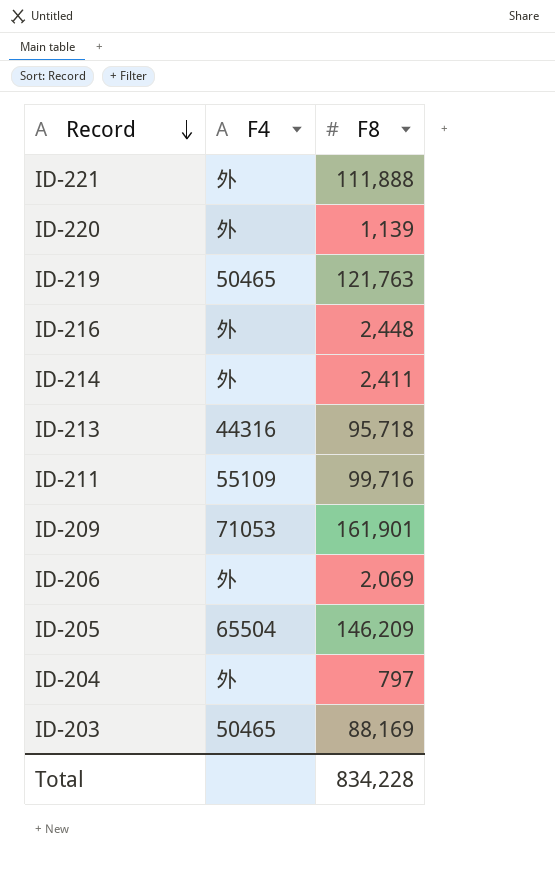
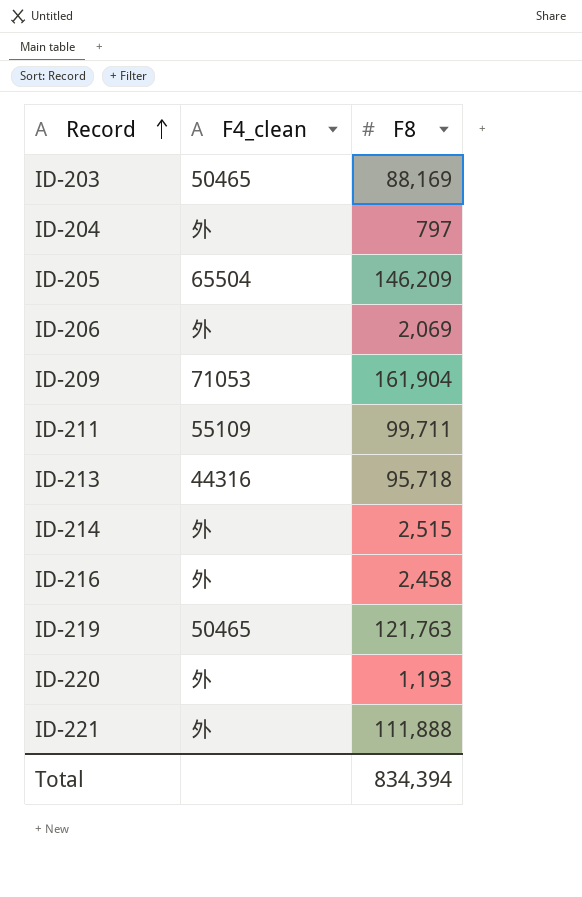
row order: Record descending -> Record ascending
column name: F4 -> F4_clean
ID-209 | F8: 161,901 -> 161,904
ID-211 | F8: 99,716 -> 99,711
ID-214 | F8: 2,411 -> 2,515
ID-216 | F8: 2,448 -> 2,458
ID-220 | F8: 1,139 -> 1,193
Total | F8: 834,228 -> 834,394

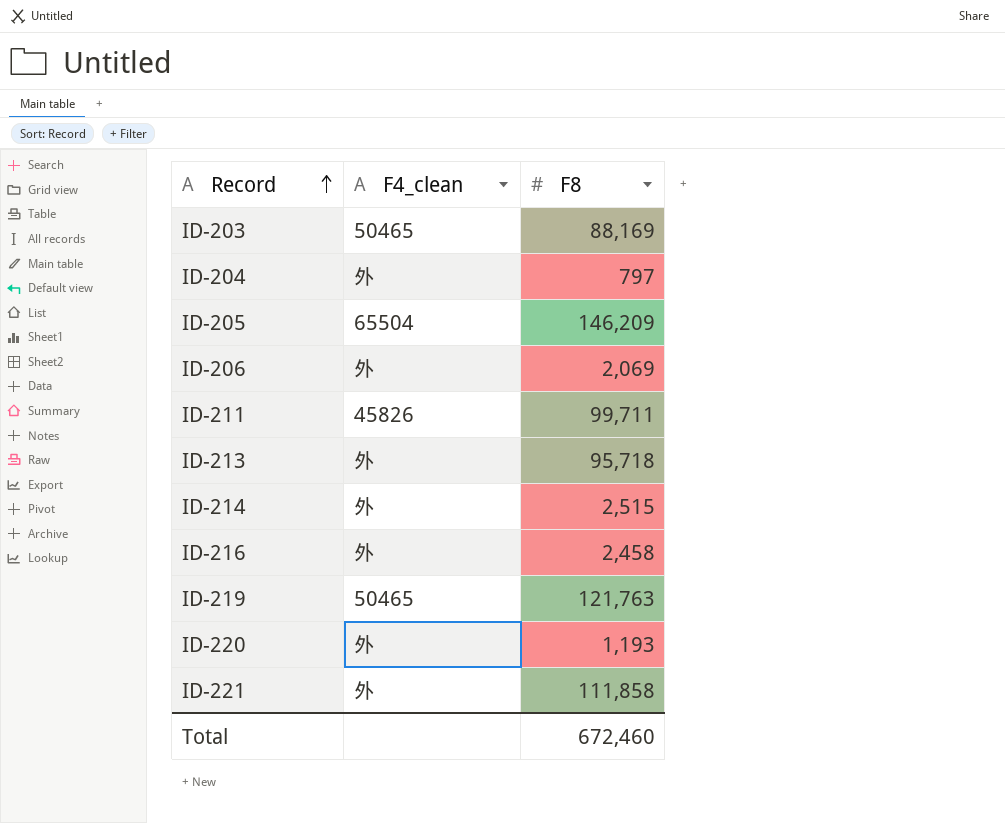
row ID-209: 71053 | 161,904 -> none
ID-211 | F4_clean: 55109 -> 45826
ID-213 | F4_clean: 44316 -> 外
ID-221 | F8: 111,888 -> 111,858
Total | F8: 834,394 -> 672,460

